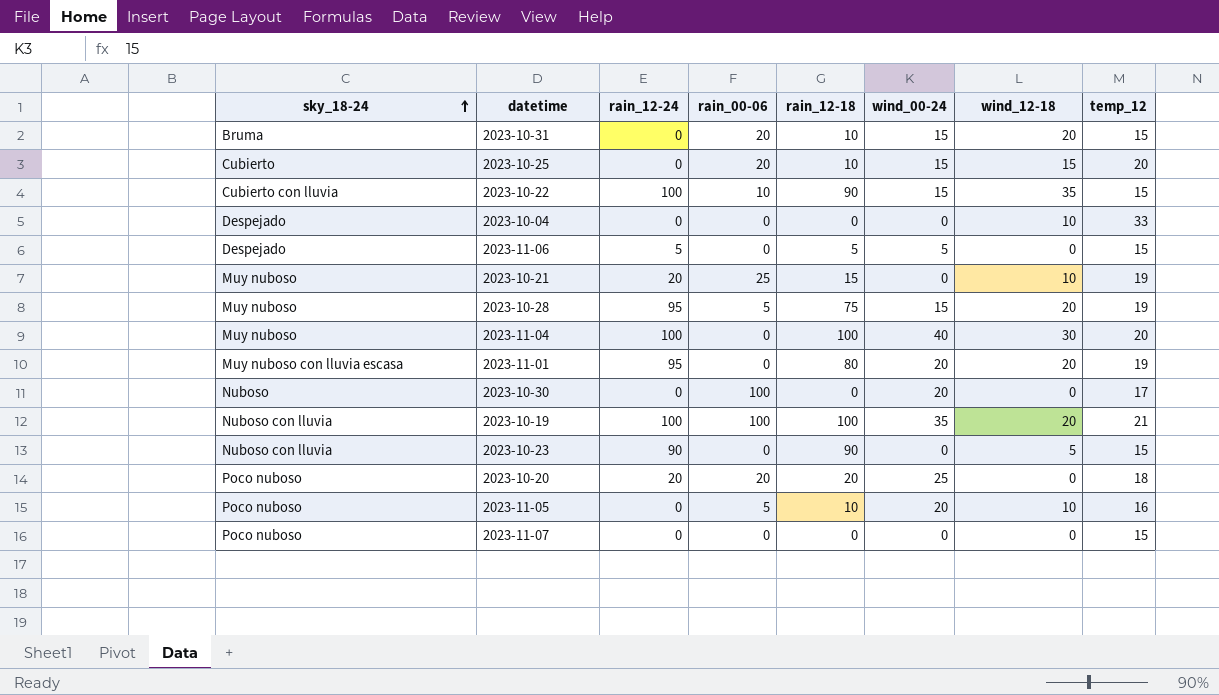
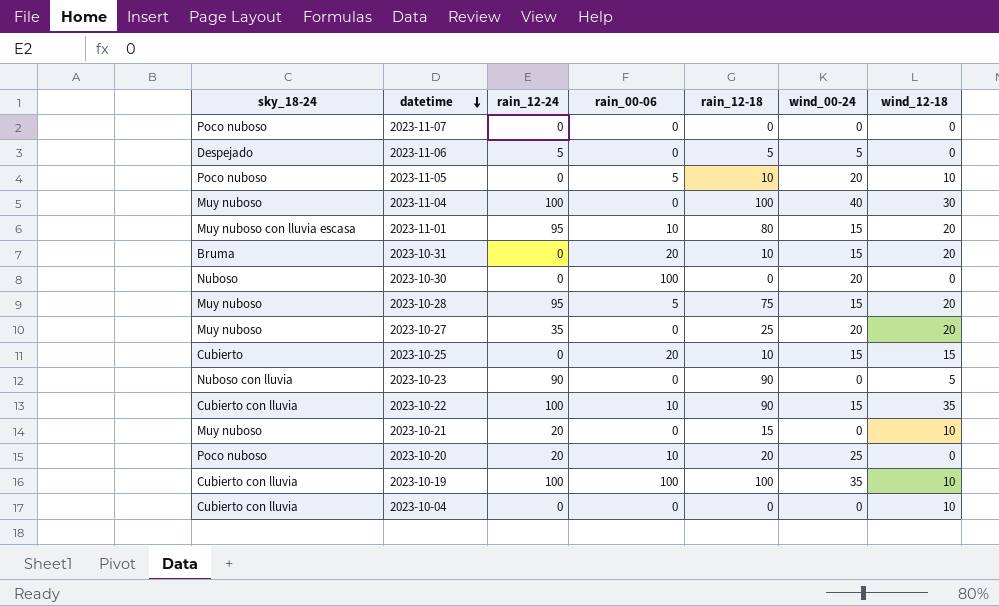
row order: sky_18-24 ascending -> datetime descending
column temp_12 | position: 8 -> none
2023-11-01 | rain_00-06: 0 -> 10
2023-11-01 | wind_00-24: 20 -> 15
row 2023-10-27: none -> Muy nuboso | 35 | 0 | 25 | 20 | 20
2023-10-21 | rain_00-06: 25 -> 0
2023-10-20 | rain_00-06: 20 -> 10
2023-10-19 | sky_18-24: Nuboso con lluvia -> Cubierto con lluvia
2023-10-19 | wind_12-18: 20 -> 10
2023-10-04 | sky_18-24: Despejado -> Cubierto con lluvia

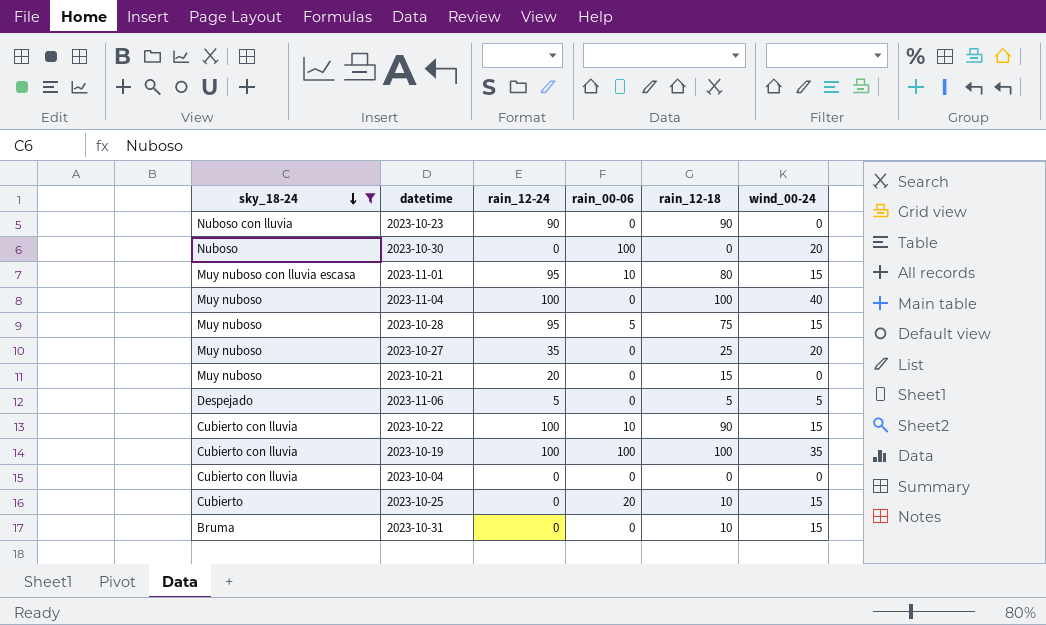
filter: none -> sky_18-24 != Poco nuboso
row order: datetime descending -> sky_18-24 descending
column wind_12-18 | position: 7 -> none
2023-10-31 | rain_00-06: 20 -> 0

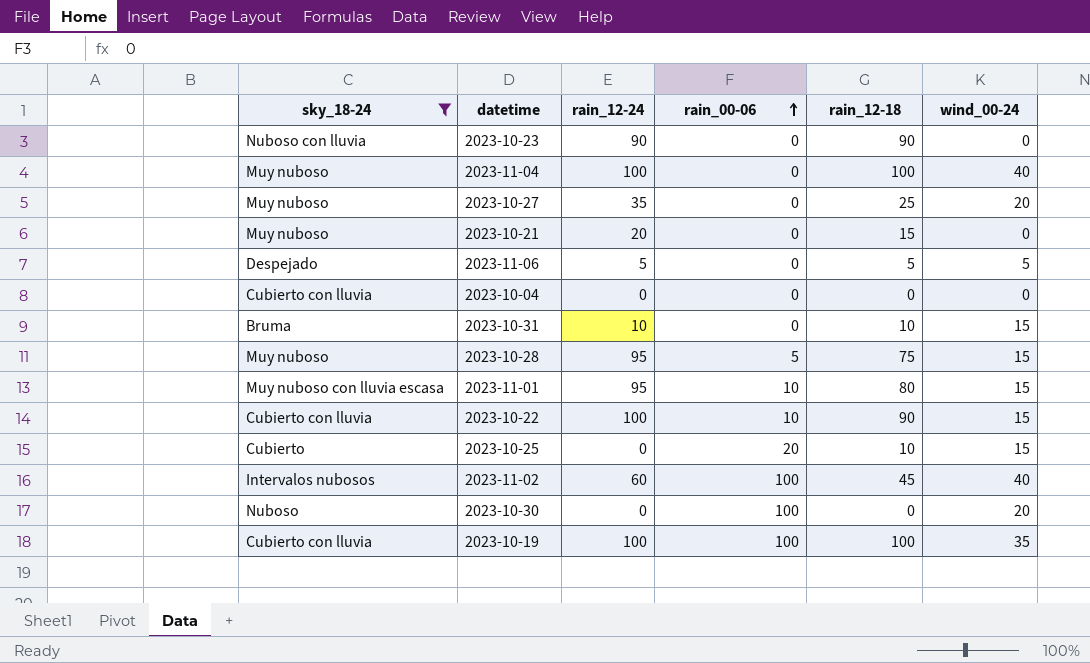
row order: sky_18-24 descending -> rain_00-06 ascending
2023-10-31 | rain_12-24: 0 -> 10
row 2023-11-02: none -> Intervalos nubosos | 60 | 100 | 45 | 40

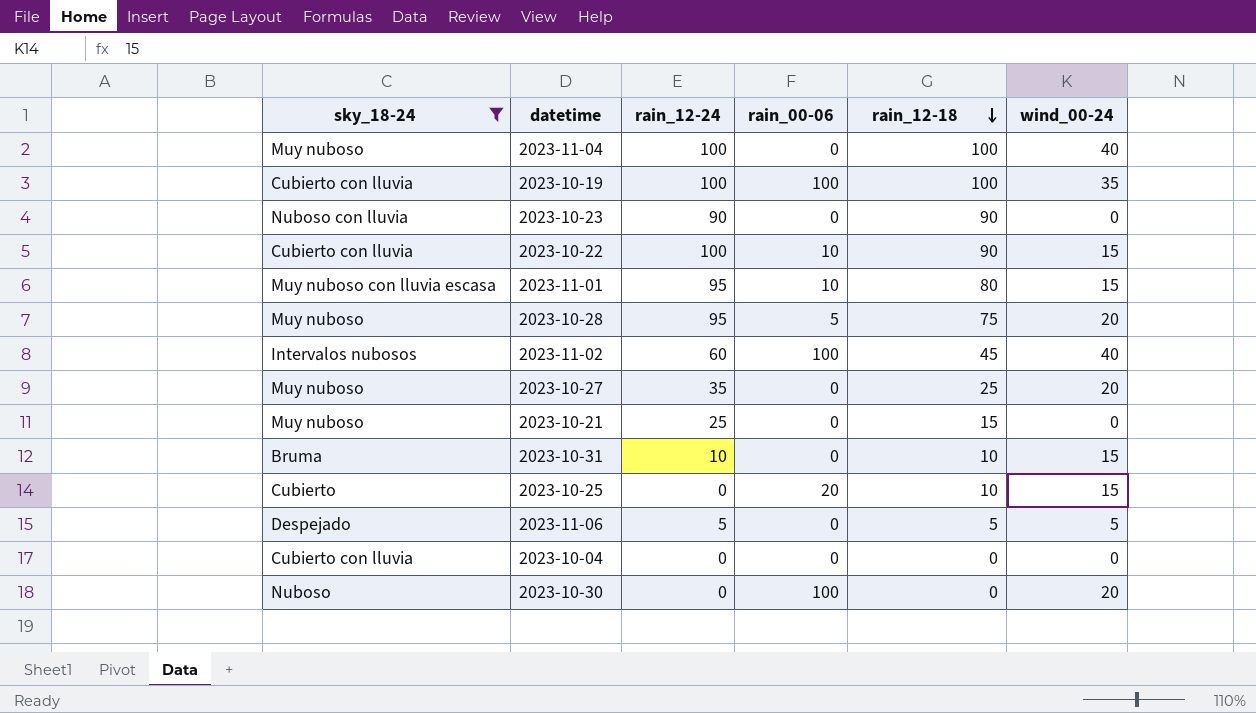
row order: rain_00-06 ascending -> rain_12-18 descending
2023-10-28 | wind_00-24: 15 -> 20
2023-10-21 | rain_12-24: 20 -> 25

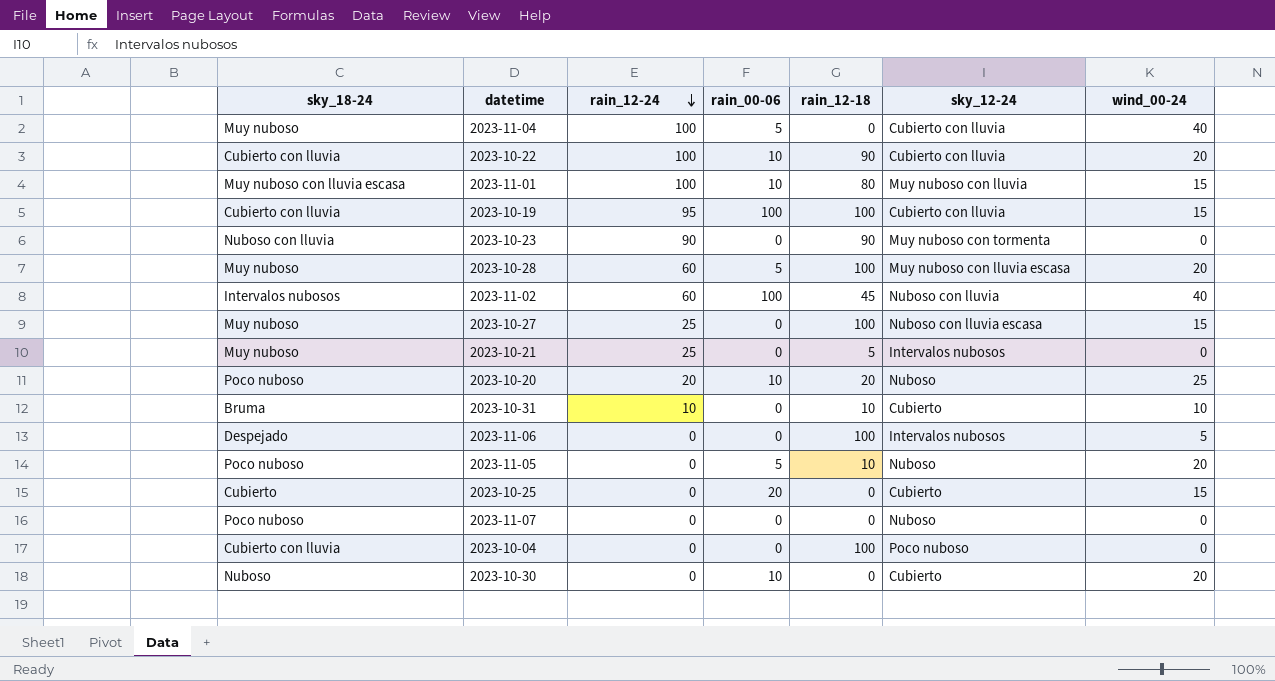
filter: sky_18-24 != Poco nuboso -> none
row order: rain_12-18 descending -> rain_12-24 descending
column sky_12-24 | position: none -> 6
2023-11-04 | rain_00-06: 0 -> 5
2023-11-04 | rain_12-18: 100 -> 0
2023-10-22 | wind_00-24: 15 -> 20
2023-11-01 | rain_12-24: 95 -> 100
2023-10-19 | rain_12-24: 100 -> 95
2023-10-19 | wind_00-24: 35 -> 15
2023-10-28 | rain_12-24: 95 -> 60
2023-10-28 | rain_12-18: 75 -> 100
2023-10-27 | rain_12-24: 35 -> 25
2023-10-27 | rain_12-18: 25 -> 100
2023-10-27 | wind_00-24: 20 -> 15
2023-10-21 | rain_12-18: 15 -> 5
2023-10-31 | wind_00-24: 15 -> 10
2023-11-06 | rain_12-24: 5 -> 0
2023-11-06 | rain_12-18: 5 -> 100
2023-10-25 | rain_12-18: 10 -> 0
2023-10-04 | rain_12-18: 0 -> 100
2023-10-30 | rain_00-06: 100 -> 10

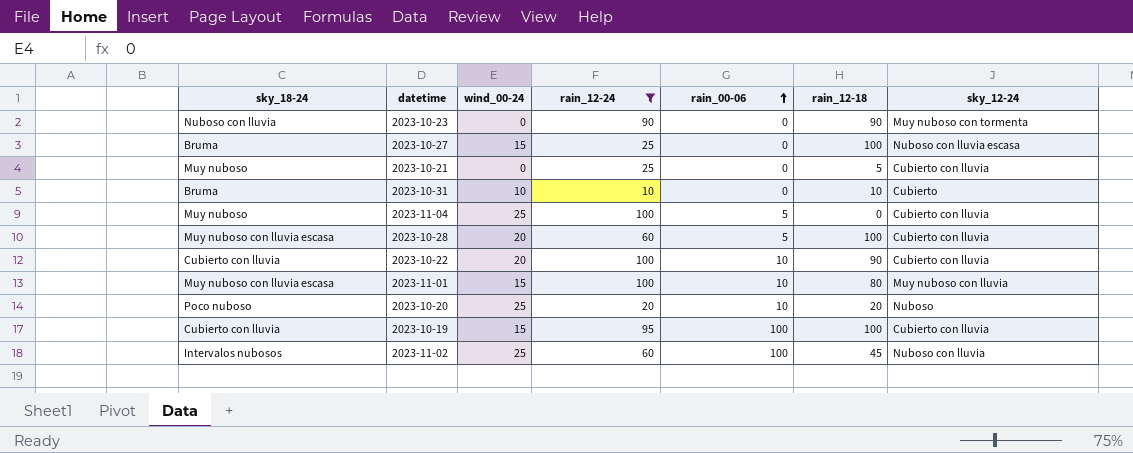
filter: none -> rain_12-24 != 0
row order: rain_12-24 descending -> rain_00-06 ascending
column wind_00-24 | position: 7 -> 3
2023-10-27 | sky_18-24: Muy nuboso -> Bruma
2023-10-21 | sky_12-24: Intervalos nubosos -> Cubierto con lluvia
2023-11-04 | wind_00-24: 40 -> 25
2023-10-28 | sky_18-24: Muy nuboso -> Muy nuboso con lluvia escasa
2023-10-28 | sky_12-24: Muy nuboso con lluvia escasa -> Cubierto con lluvia
2023-11-02 | wind_00-24: 40 -> 25

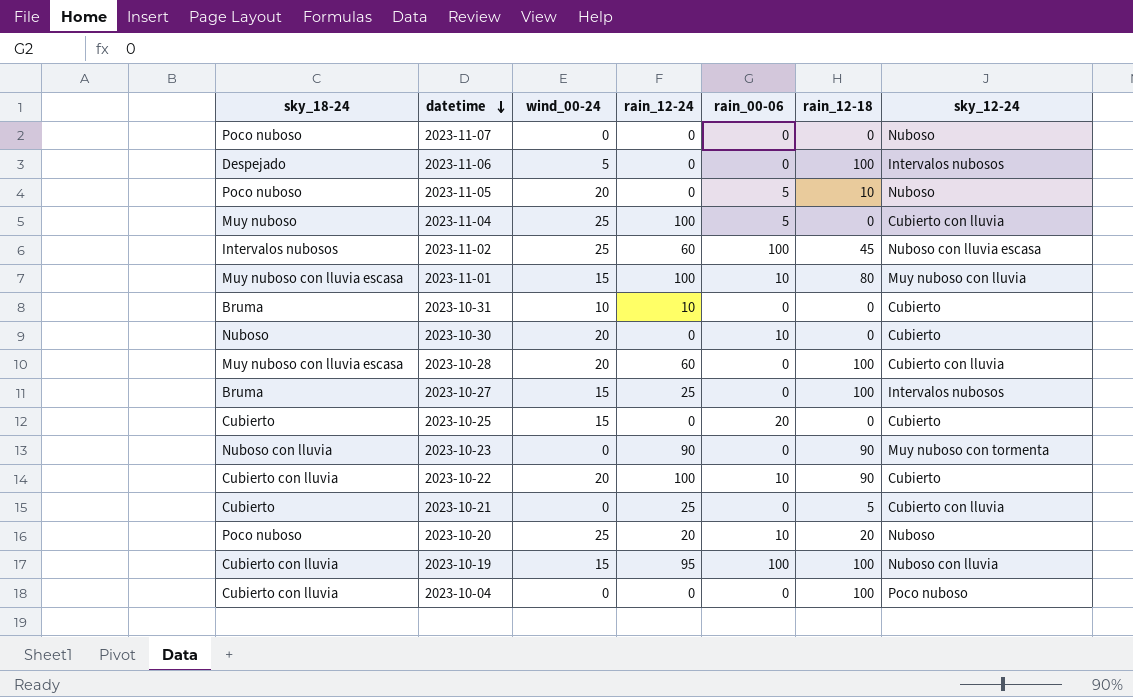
filter: rain_12-24 != 0 -> none
row order: rain_00-06 ascending -> datetime descending
2023-11-02 | sky_12-24: Nuboso con lluvia -> Nuboso con lluvia escasa
2023-10-31 | rain_12-18: 10 -> 0
2023-10-28 | rain_00-06: 5 -> 0
2023-10-27 | sky_12-24: Nuboso con lluvia escasa -> Intervalos nubosos
2023-10-22 | sky_12-24: Cubierto con lluvia -> Cubierto
2023-10-21 | sky_18-24: Muy nuboso -> Cubierto
2023-10-19 | sky_12-24: Cubierto con lluvia -> Nuboso con lluvia

